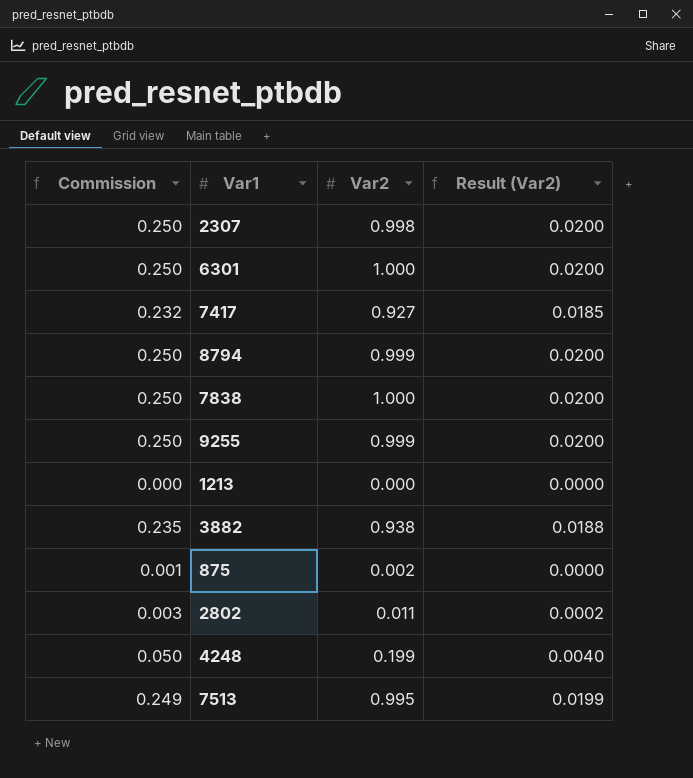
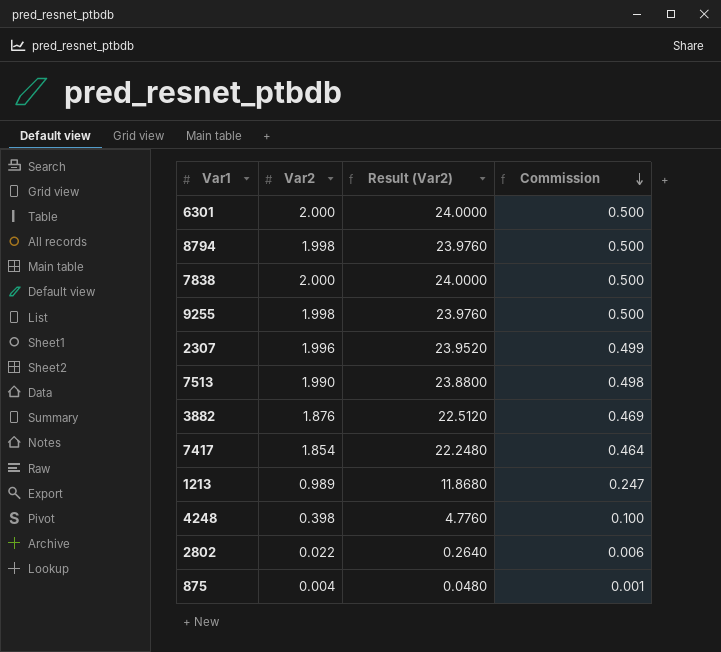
row order: none -> Commission descending
column Result (Var2) | formula: [Var2] * 0.02 -> [Var2] * 12
column Commission | position: 1 -> 4
6301 | Var2: 1.000 -> 2.000
6301 | Commission: 0.250 -> 0.500
8794 | Var2: 0.999 -> 1.998
8794 | Commission: 0.250 -> 0.500
7838 | Var2: 1.000 -> 2.000
7838 | Commission: 0.250 -> 0.500
9255 | Var2: 0.999 -> 1.998
9255 | Commission: 0.250 -> 0.500
2307 | Var2: 0.998 -> 1.996
2307 | Commission: 0.250 -> 0.499
7513 | Var2: 0.995 -> 1.990
7513 | Commission: 0.249 -> 0.498
3882 | Var2: 0.938 -> 1.876
3882 | Commission: 0.235 -> 0.469
7417 | Var2: 0.927 -> 1.854
7417 | Commission: 0.232 -> 0.464
1213 | Var2: 0.000 -> 0.989
1213 | Commission: 0.000 -> 0.247
4248 | Var2: 0.199 -> 0.398
4248 | Commission: 0.050 -> 0.100
2802 | Var2: 0.011 -> 0.022
2802 | Commission: 0.003 -> 0.006
875 | Var2: 0.002 -> 0.004

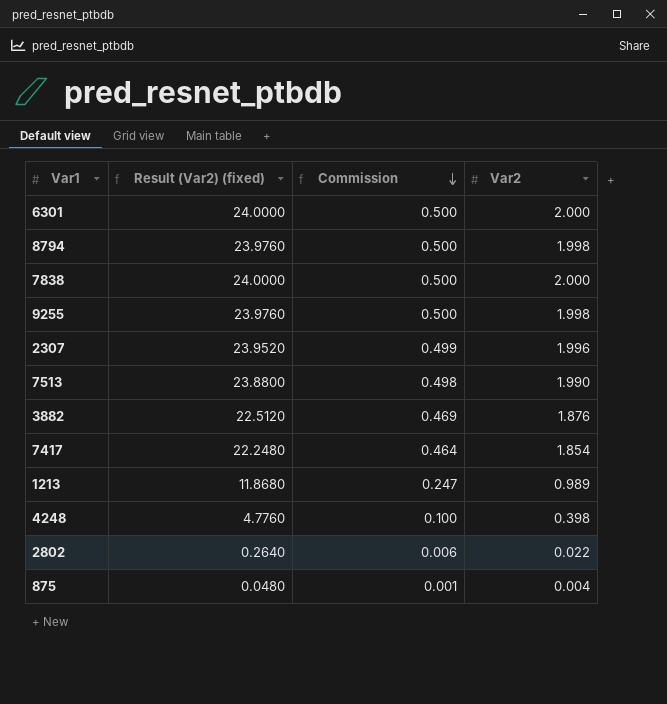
column name: Result (Var2) -> Result (Var2) (fixed)
column Var2 | position: 2 -> 4

